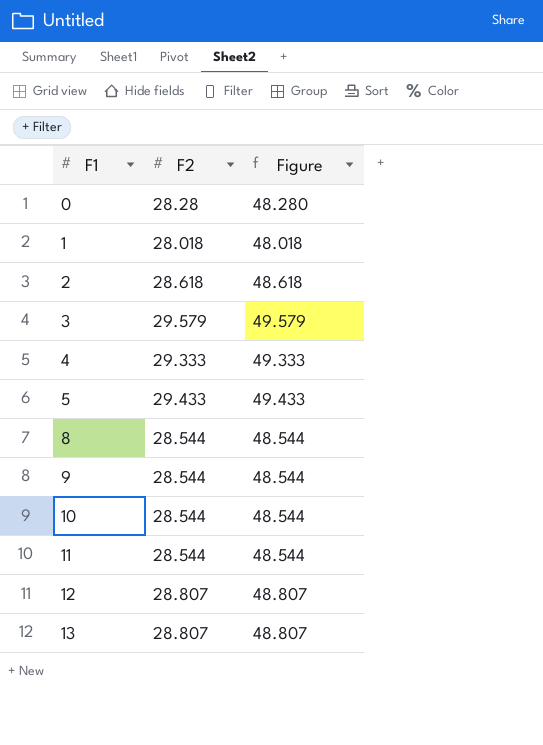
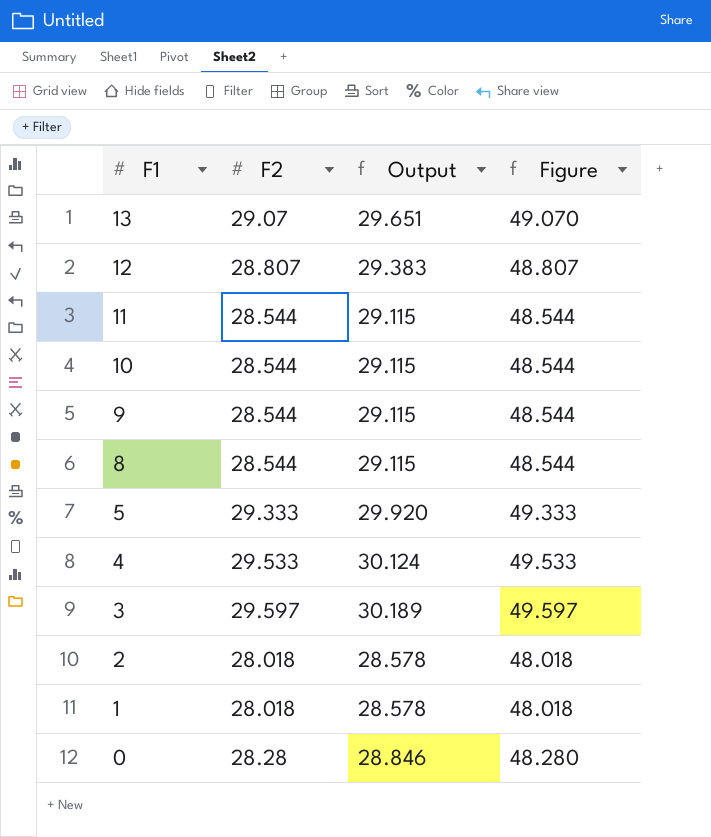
row order: F1 ascending -> F1 descending
column Output | formula: none -> [F2] * 1.02
13 | F2: 28.807 -> 29.07
13 | Figure: 48.807 -> 49.070
5 | F2: 29.433 -> 29.333
5 | Figure: 49.433 -> 49.333
4 | F2: 29.333 -> 29.533
4 | Figure: 49.333 -> 49.533
3 | F2: 29.579 -> 29.597
3 | Figure: 49.579 -> 49.597
2 | F2: 28.618 -> 28.018
2 | Figure: 48.618 -> 48.018

